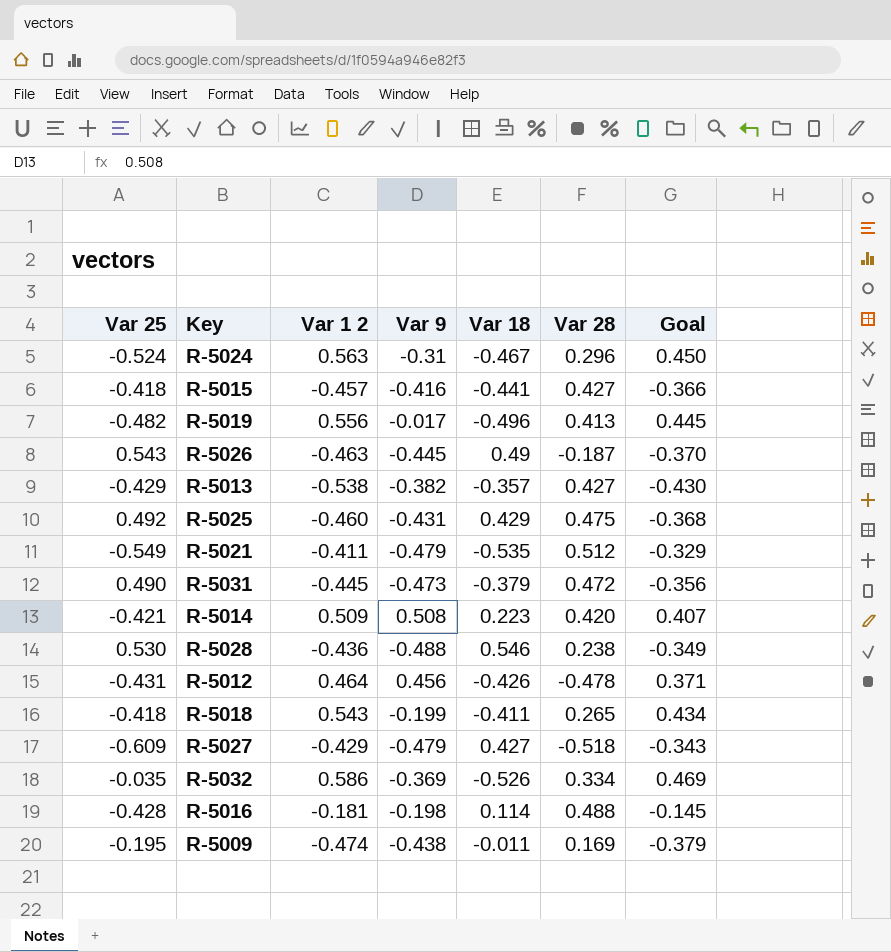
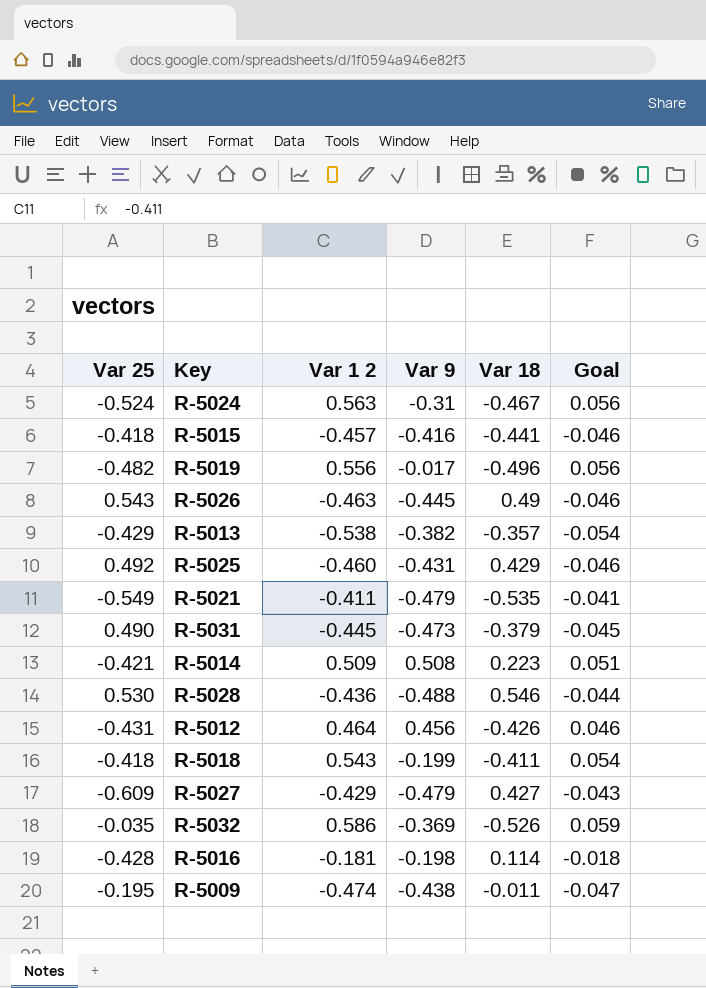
column Var 28 | position: 6 -> none
column Goal | formula: [Var 1 2] * 0.8 -> [Var 1 2] * 0.1

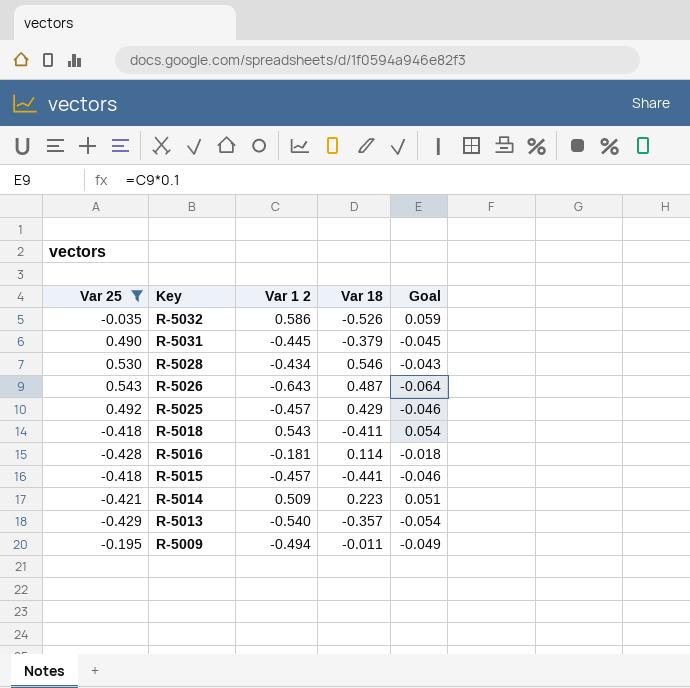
filter: none -> Var 25 >= -0.429
row order: none -> Key descending
column Var 9 | position: 4 -> none
R-5028 | Var 1 2: -0.436 -> -0.434
R-5028 | Goal: -0.044 -> -0.043
R-5026 | Var 1 2: -0.463 -> -0.643
R-5026 | Var 18: 0.49 -> 0.487
R-5026 | Goal: -0.046 -> -0.064
R-5025 | Var 1 2: -0.460 -> -0.457
R-5013 | Var 1 2: -0.538 -> -0.540
R-5009 | Var 1 2: -0.474 -> -0.494
R-5009 | Goal: -0.047 -> -0.049

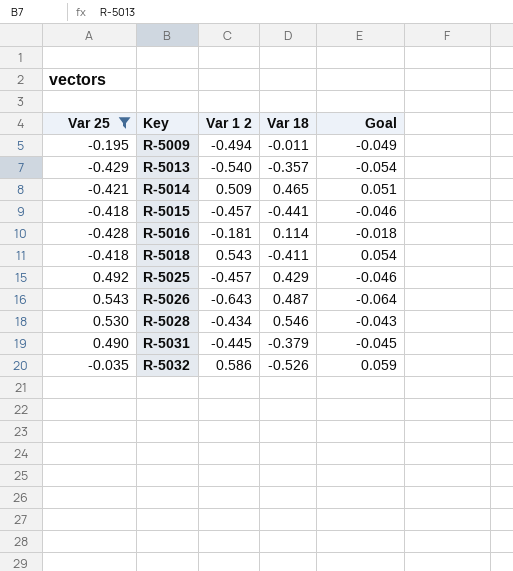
row order: Key descending -> Key ascending
R-5014 | Var 18: 0.223 -> 0.465

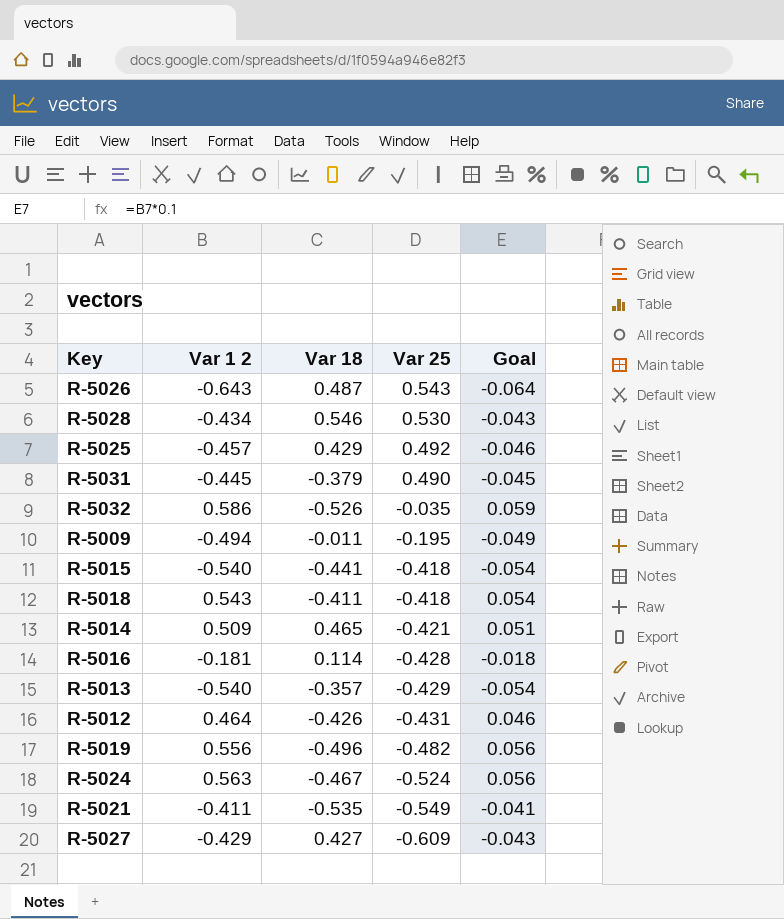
filter: Var 25 >= -0.429 -> none
row order: Key ascending -> Var 25 descending
column Var 25 | position: 1 -> 4
R-5015 | Var 1 2: -0.457 -> -0.540
R-5015 | Goal: -0.046 -> -0.054

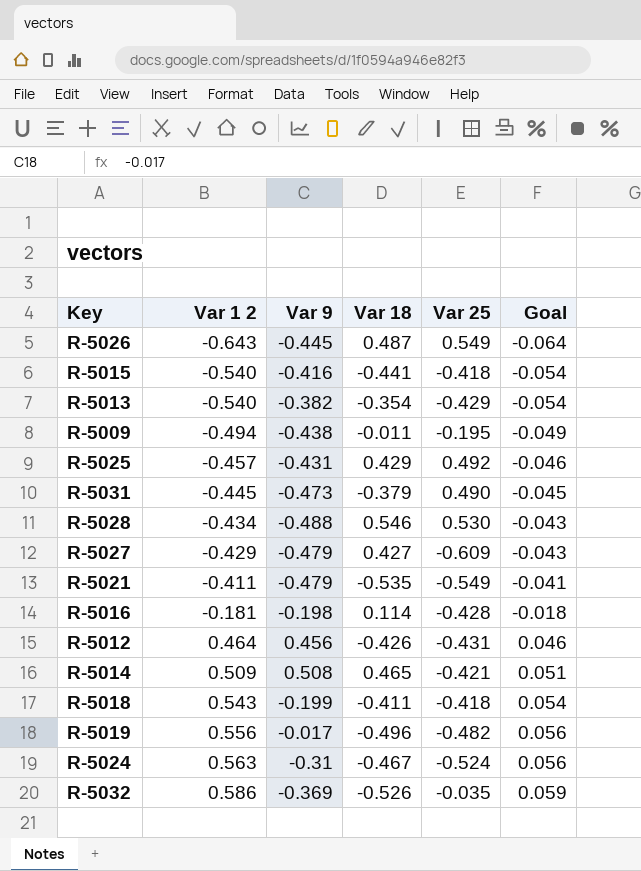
row order: Var 25 descending -> Var 1 2 ascending
column Var 9 | position: none -> 3
R-5026 | Var 25: 0.543 -> 0.549
R-5013 | Var 18: -0.357 -> -0.354

